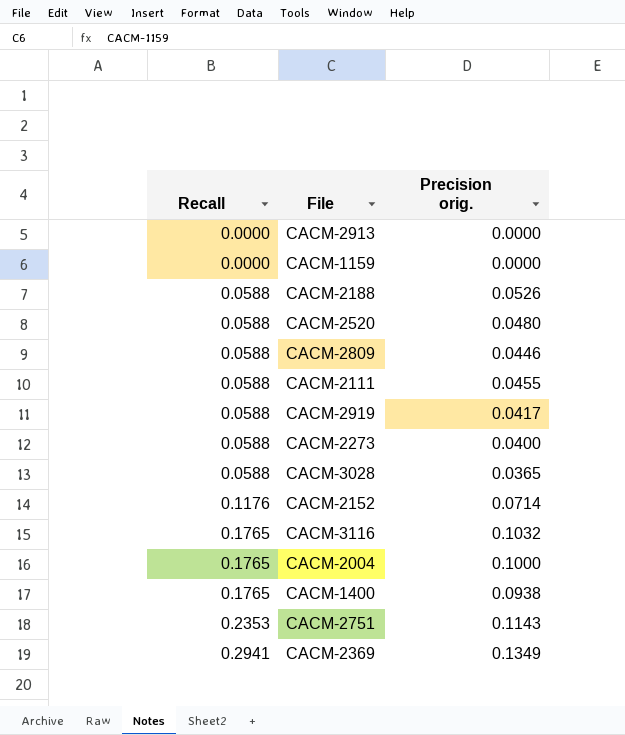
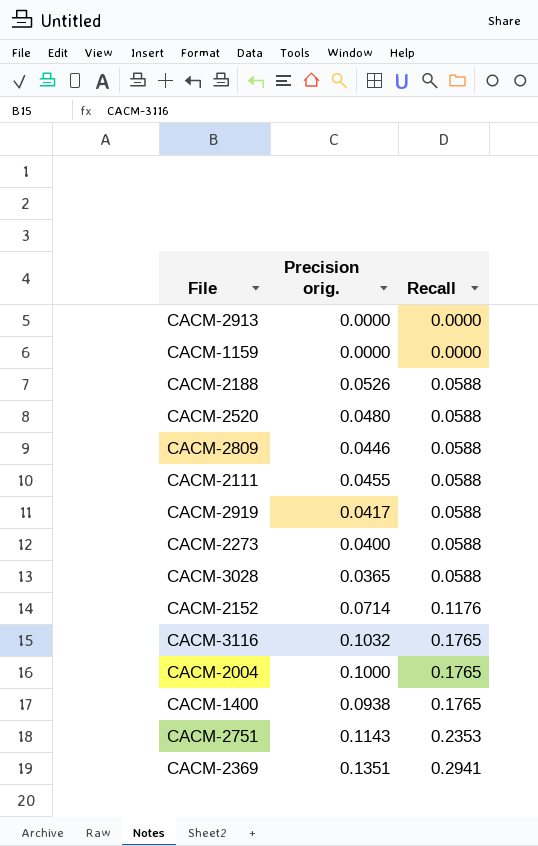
column Recall | position: 1 -> 3
CACM-2369 | Precision orig.: 0.1349 -> 0.1351

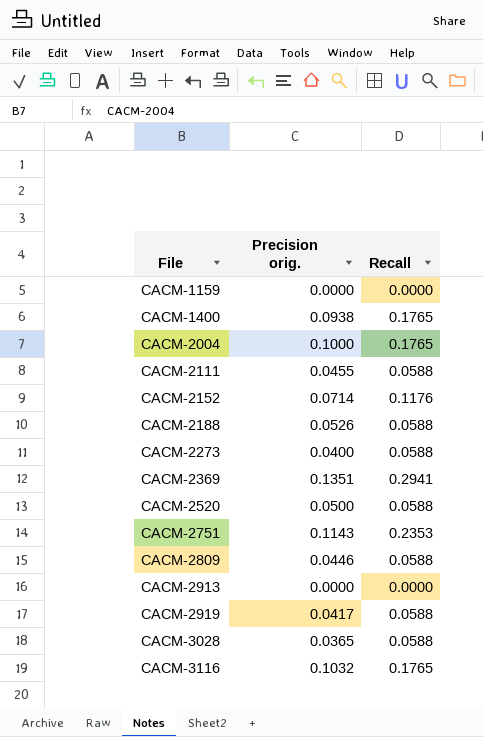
row order: Recall ascending -> File ascending
CACM-2520 | Precision orig.: 0.0480 -> 0.0500

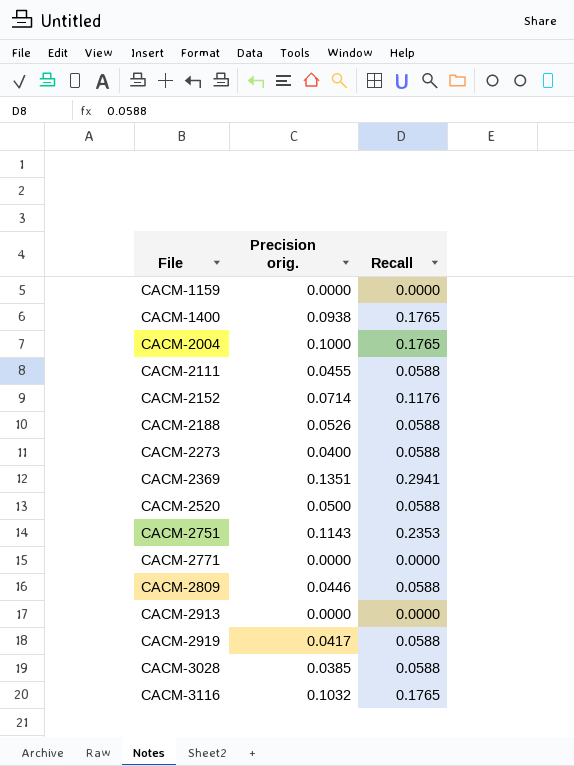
row CACM-2771: none -> 0.0000 | 0.0000
CACM-3028 | Precision orig.: 0.0365 -> 0.0385

